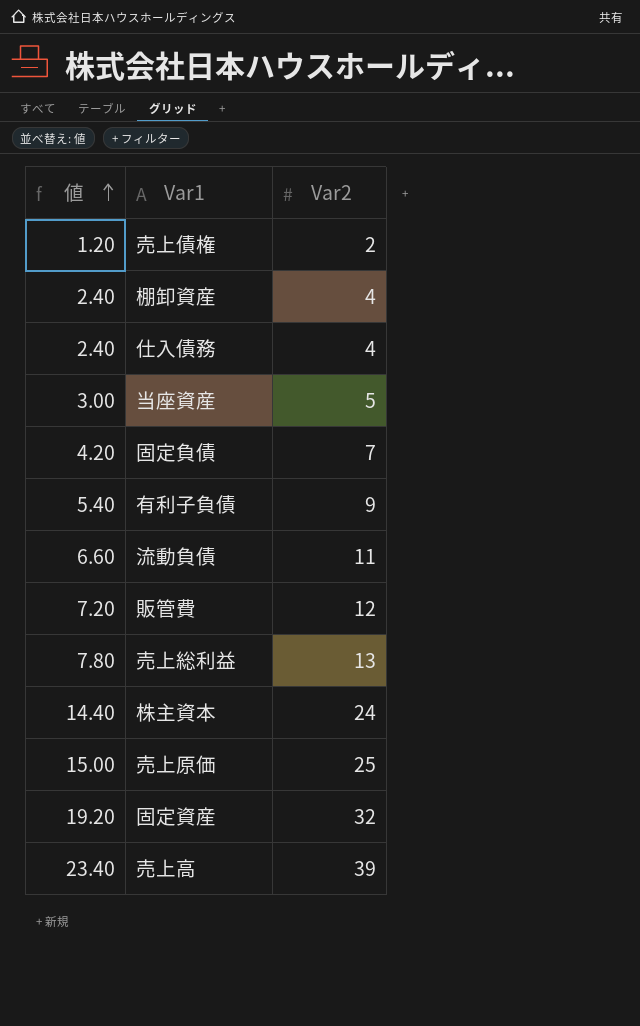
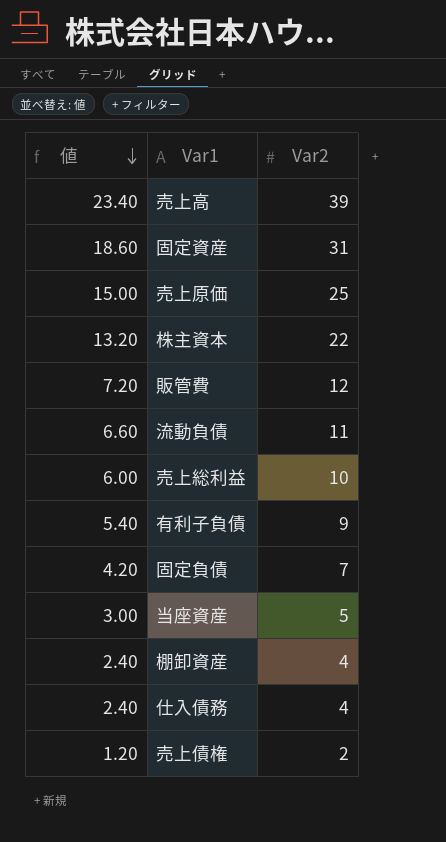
row order: 値 ascending -> 値 descending
固定資産 | 値: 19.20 -> 18.60
固定資産 | Var2: 32 -> 31
株主資本 | 値: 14.40 -> 13.20
株主資本 | Var2: 24 -> 22
売上総利益 | 値: 7.80 -> 6.00
売上総利益 | Var2: 13 -> 10

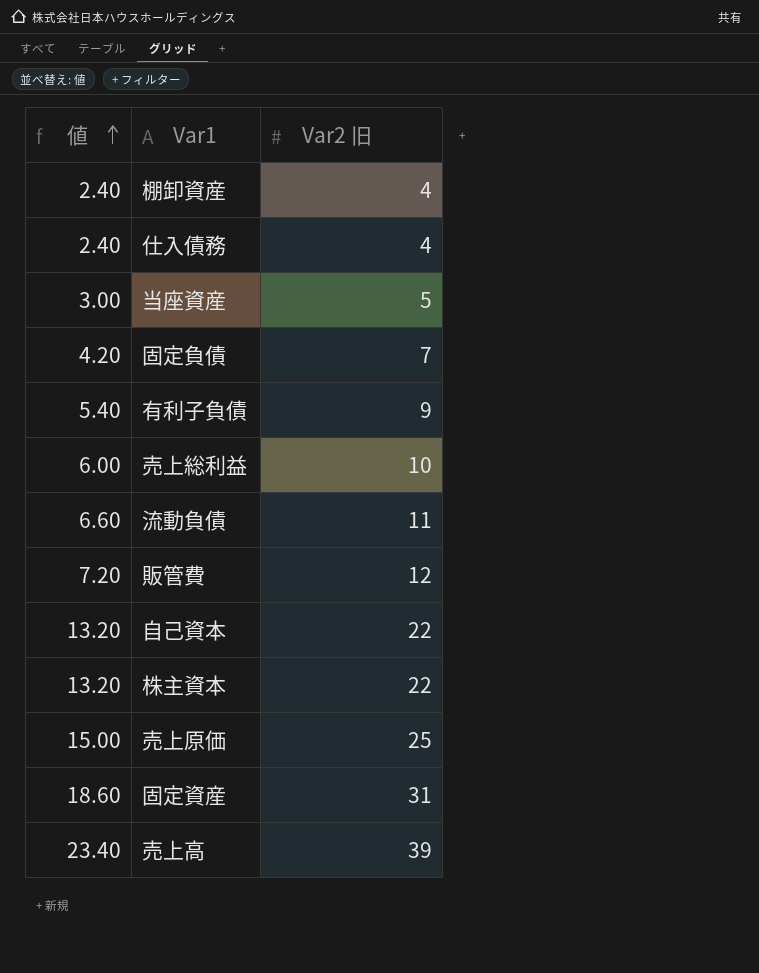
row order: 値 descending -> 値 ascending
column name: Var2 -> Var2 旧
row 売上債権: 1.20 | 2 -> none
row 自己資本: none -> 13.20 | 22

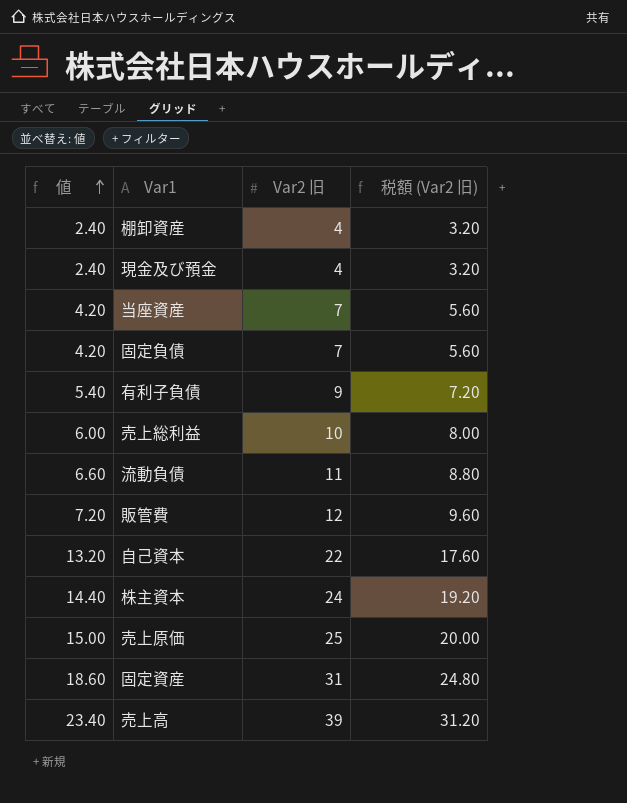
column 税額 (Var2 旧) | formula: none -> [Var2 旧] * 0.8
row 仕入債務: 2.40 | 4 -> none
row 現金及び預金: none -> 2.40 | 4 | 3.20
当座資産 | 値: 3.00 -> 4.20
当座資産 | Var2 旧: 5 -> 7
株主資本 | 値: 13.20 -> 14.40
株主資本 | Var2 旧: 22 -> 24

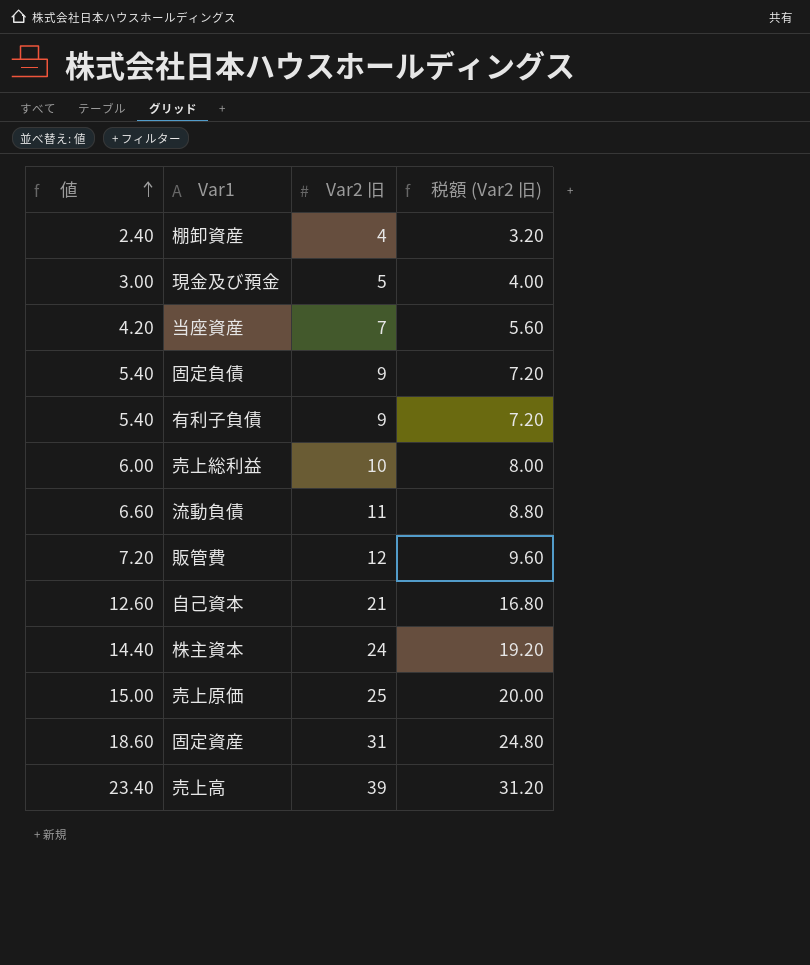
現金及び預金 | 値: 2.40 -> 3.00
現金及び預金 | Var2 旧: 4 -> 5
現金及び預金 | 税額 (Var2 旧): 3.20 -> 4.00
固定負債 | 値: 4.20 -> 5.40
固定負債 | Var2 旧: 7 -> 9
固定負債 | 税額 (Var2 旧): 5.60 -> 7.20
自己資本 | 値: 13.20 -> 12.60
自己資本 | Var2 旧: 22 -> 21
自己資本 | 税額 (Var2 旧): 17.60 -> 16.80

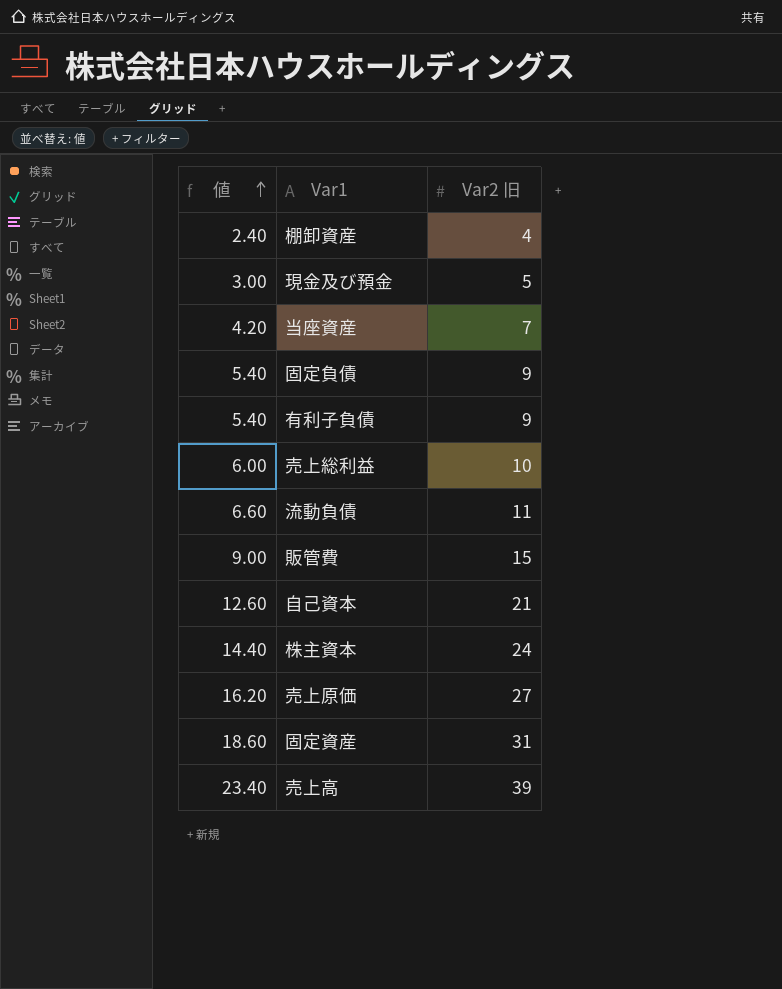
column 税額 (Var2 旧) | formula: [Var2 旧] * 0.8 -> none
販管費 | 値: 7.20 -> 9.00
販管費 | Var2 旧: 12 -> 15
売上原価 | 値: 15.00 -> 16.20
売上原価 | Var2 旧: 25 -> 27

